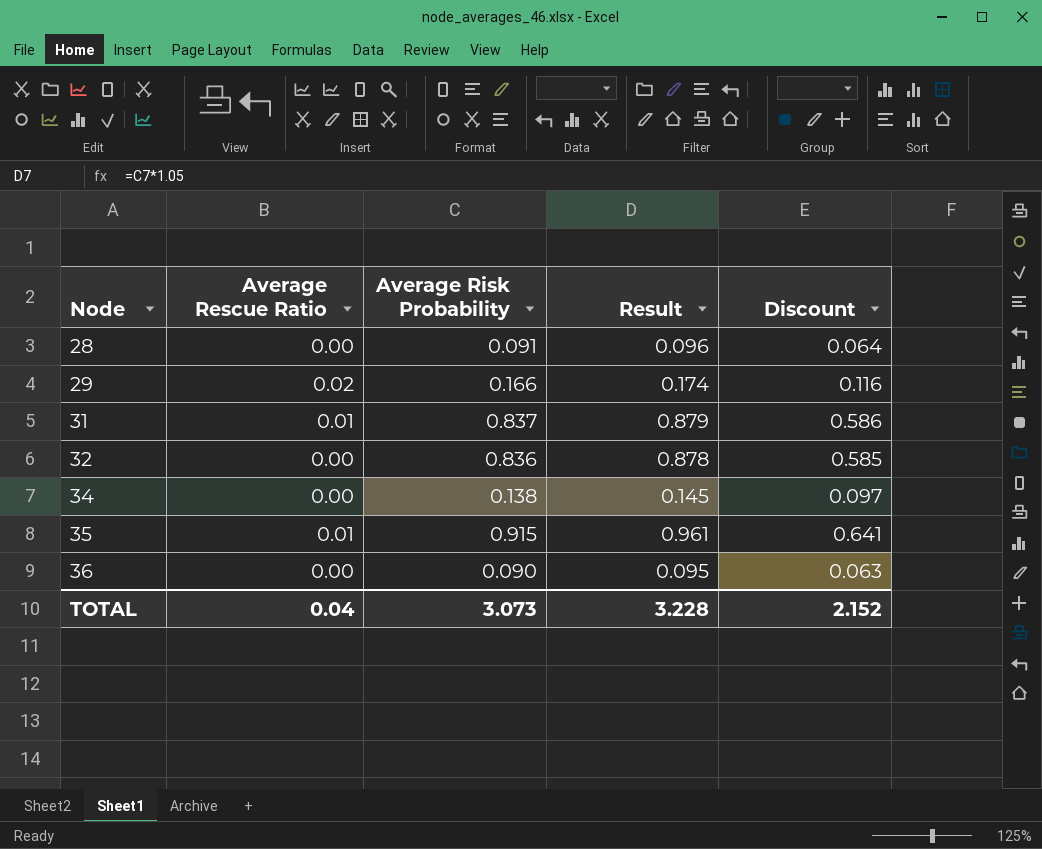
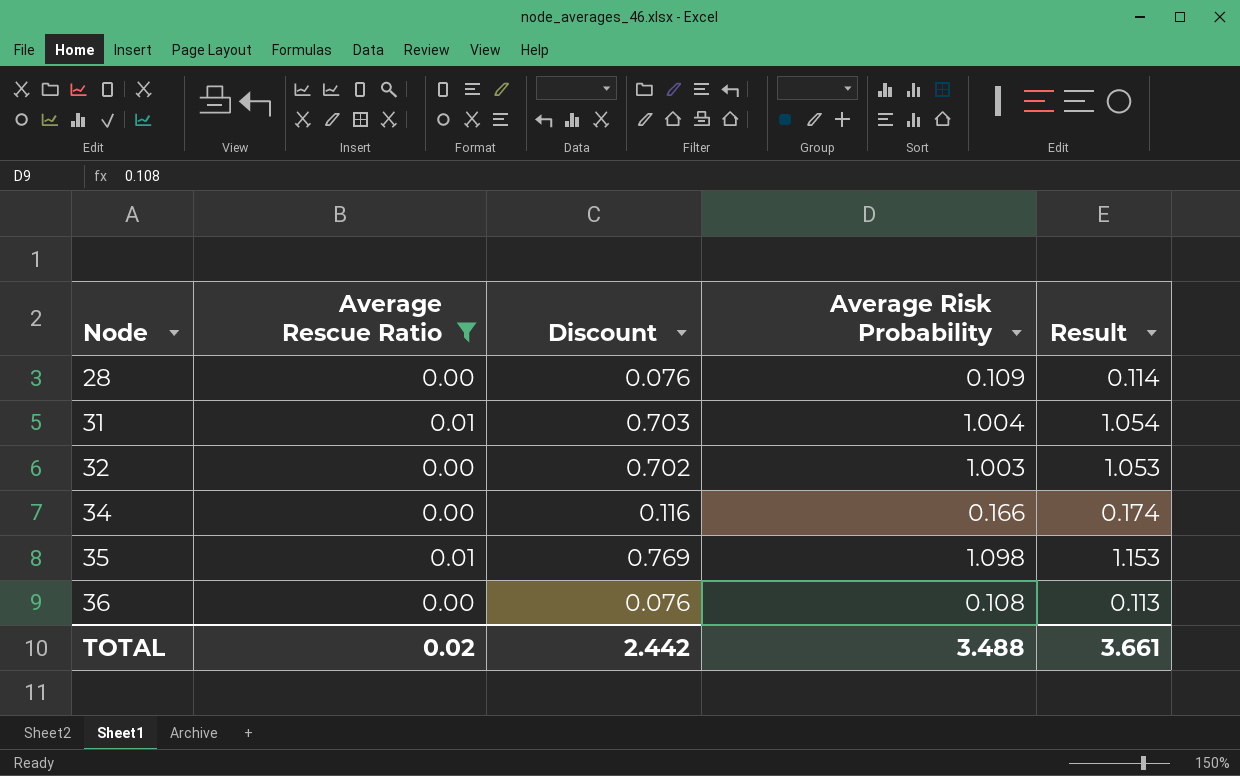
filter: none -> Average Rescue Ratio != 0.02
column Discount | position: 5 -> 3
28 | Discount: 0.064 -> 0.076
28 | Average Risk Probability: 0.091 -> 0.109
28 | Result: 0.096 -> 0.114
31 | Discount: 0.586 -> 0.703
31 | Average Risk Probability: 0.837 -> 1.004
31 | Result: 0.879 -> 1.054
32 | Discount: 0.585 -> 0.702
32 | Average Risk Probability: 0.836 -> 1.003
32 | Result: 0.878 -> 1.053
34 | Discount: 0.097 -> 0.116
34 | Average Risk Probability: 0.138 -> 0.166
34 | Result: 0.145 -> 0.174
35 | Discount: 0.641 -> 0.769
35 | Average Risk Probability: 0.915 -> 1.098
35 | Result: 0.961 -> 1.153
36 | Discount: 0.063 -> 0.076
36 | Average Risk Probability: 0.090 -> 0.108
36 | Result: 0.095 -> 0.113
TOTAL | Average Rescue Ratio: 0.04 -> 0.02
TOTAL | Discount: 2.152 -> 2.442
TOTAL | Average Risk Probability: 3.073 -> 3.488
TOTAL | Result: 3.228 -> 3.661

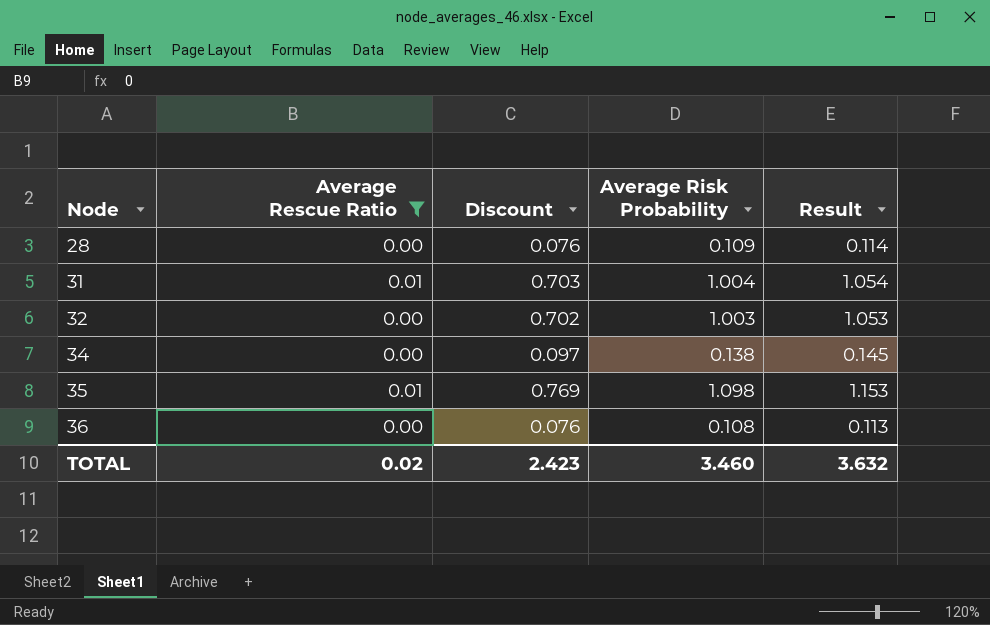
34 | Discount: 0.116 -> 0.097
34 | Average Risk Probability: 0.166 -> 0.138
34 | Result: 0.174 -> 0.145
TOTAL | Discount: 2.442 -> 2.423
TOTAL | Average Risk Probability: 3.488 -> 3.460
TOTAL | Result: 3.661 -> 3.632

